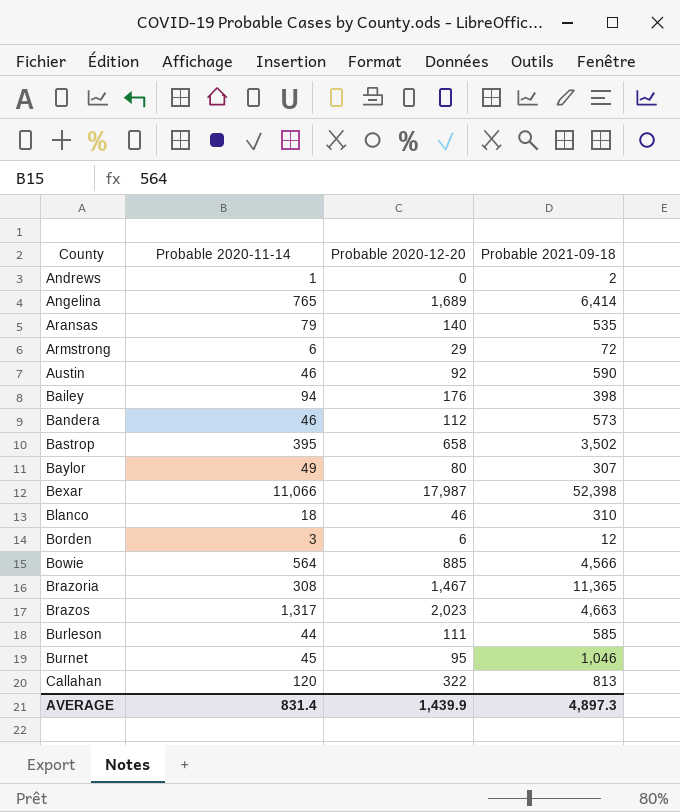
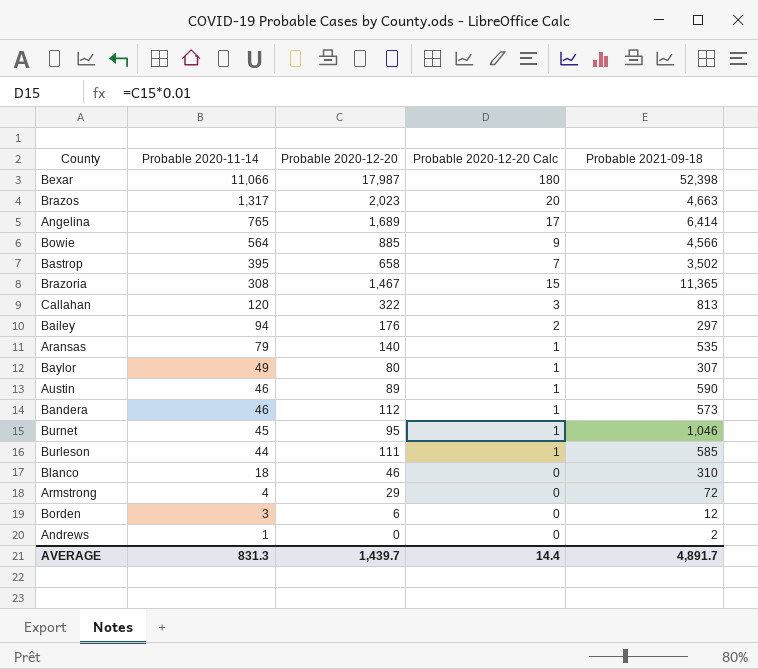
row order: County ascending -> Probable 2020-11-14 descending
column Probable 2020-12-20 Calc | formula: none -> [Probable 2020-12-20] * 0.01
Bailey | Probable 2021-09-18: 398 -> 297
Austin | Probable 2020-12-20: 92 -> 89
Armstrong | Probable 2020-11-14: 6 -> 4
AVERAGE | Probable 2020-11-14: 831.4 -> 831.3
AVERAGE | Probable 2020-12-20: 1,439.9 -> 1,439.7
AVERAGE | Probable 2021-09-18: 4,897.3 -> 4,891.7

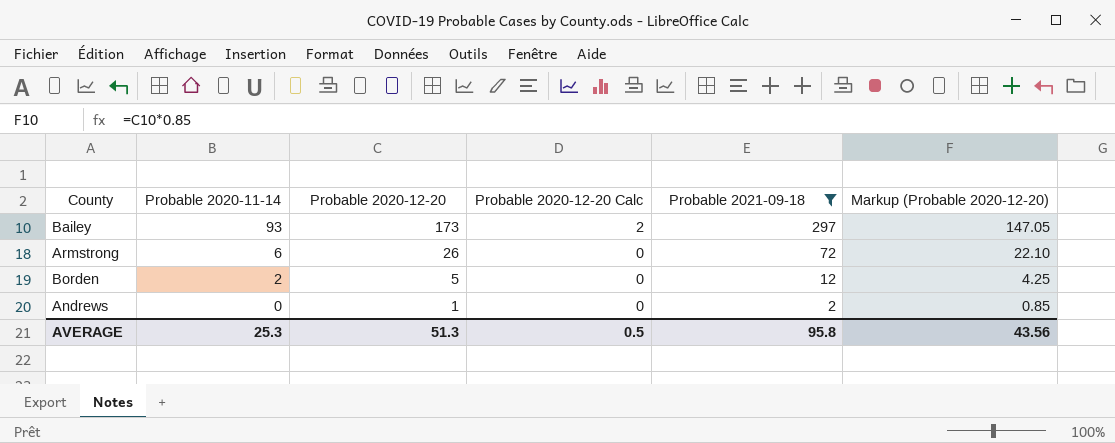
filter: none -> Probable 2021-09-18 <= 297
column Markup (Probable 2020-12-20) | formula: none -> [Probable 2020-12-20] * 0.85
Bailey | Probable 2020-11-14: 94 -> 93
Bailey | Probable 2020-12-20: 176 -> 173
Armstrong | Probable 2020-11-14: 4 -> 6
Armstrong | Probable 2020-12-20: 29 -> 26
Borden | Probable 2020-11-14: 3 -> 2
Borden | Probable 2020-12-20: 6 -> 5
Andrews | Probable 2020-11-14: 1 -> 0
Andrews | Probable 2020-12-20: 0 -> 1
AVERAGE | Probable 2020-11-14: 831.3 -> 25.3
AVERAGE | Probable 2020-12-20: 1,439.7 -> 51.3
AVERAGE | Probable 2020-12-20 Calc: 14.4 -> 0.5
AVERAGE | Probable 2021-09-18: 4,891.7 -> 95.8

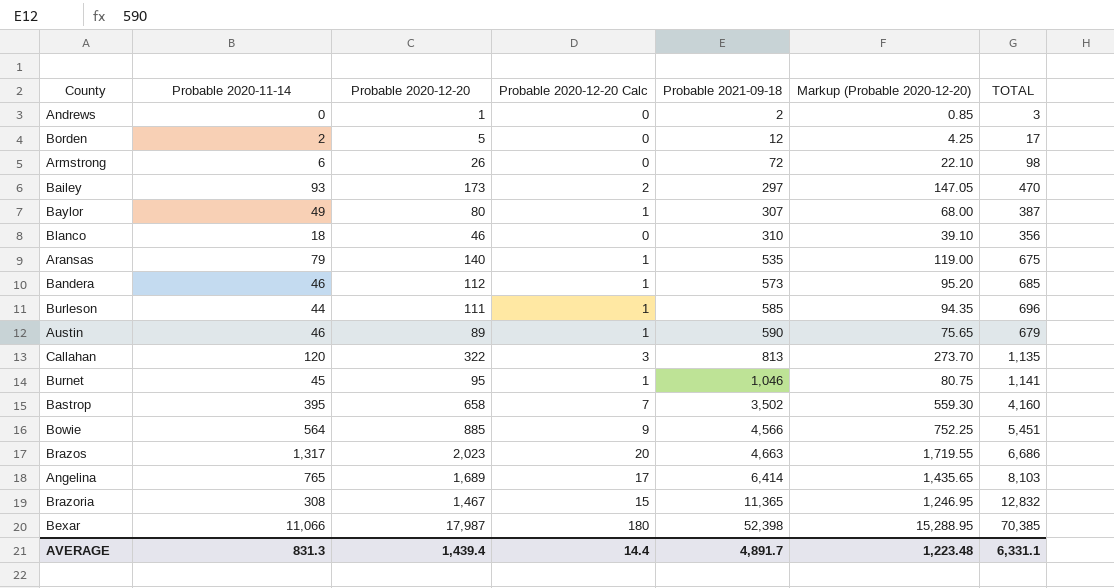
filter: Probable 2021-09-18 <= 297 -> none
row order: Probable 2020-11-14 descending -> Probable 2021-09-18 ascending
column TOTAL | formula: none -> [Probable 2020-12-20] + [Probable 2021-09-18]
AVERAGE | Probable 2020-11-14: 25.3 -> 831.3
AVERAGE | Probable 2020-12-20: 51.3 -> 1,439.4
AVERAGE | Probable 2020-12-20 Calc: 0.5 -> 14.4
AVERAGE | Probable 2021-09-18: 95.8 -> 4,891.7
AVERAGE | Markup (Probable 2020-12-20): 43.56 -> 1,223.48

